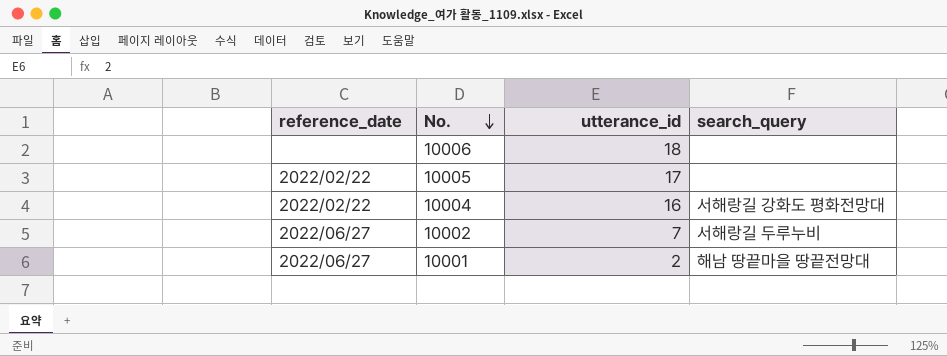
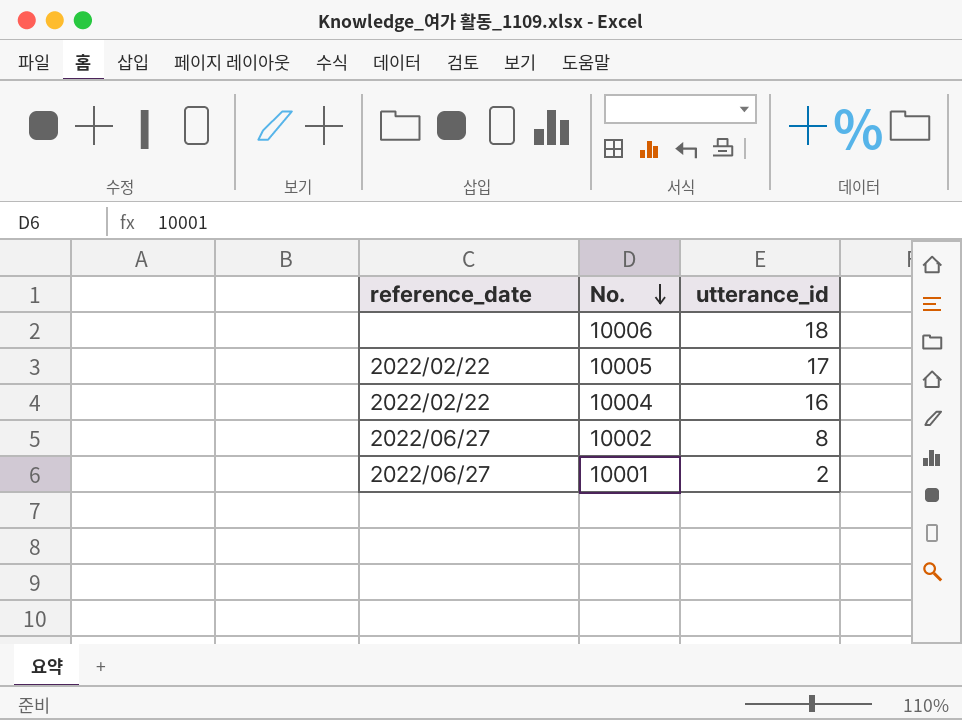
column search_query | position: 4 -> none
10002 | utterance_id: 7 -> 8

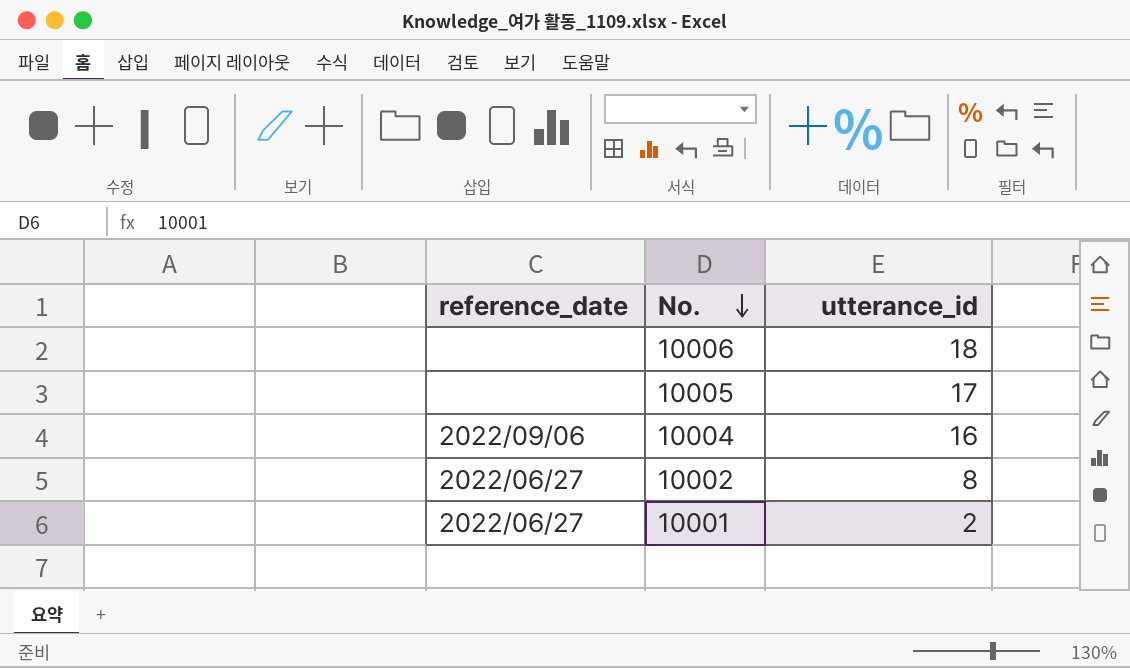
10005 | reference_date: 2022/02/22 -> none
10004 | reference_date: 2022/02/22 -> 2022/09/06

